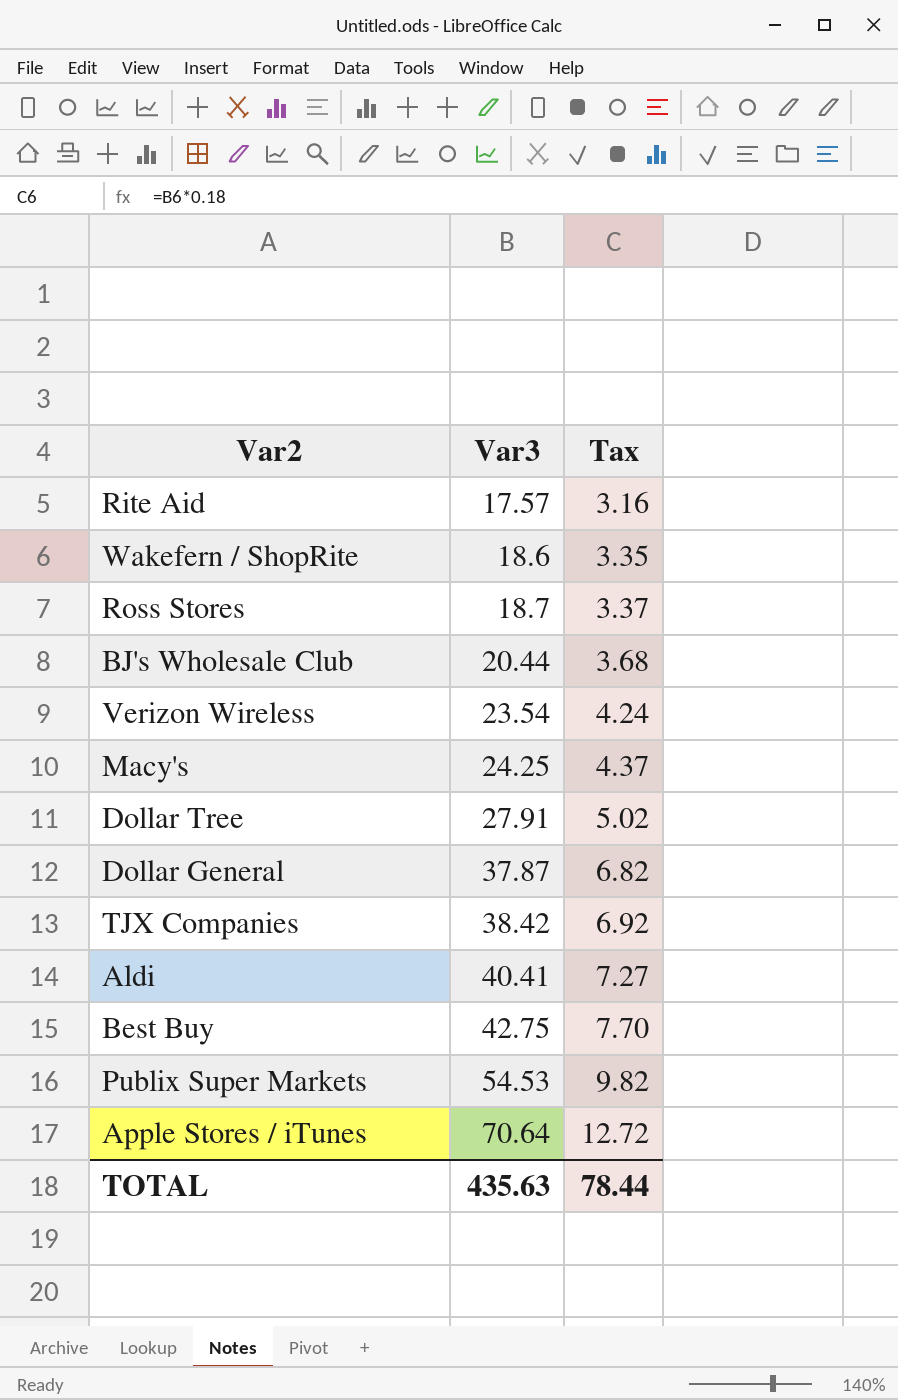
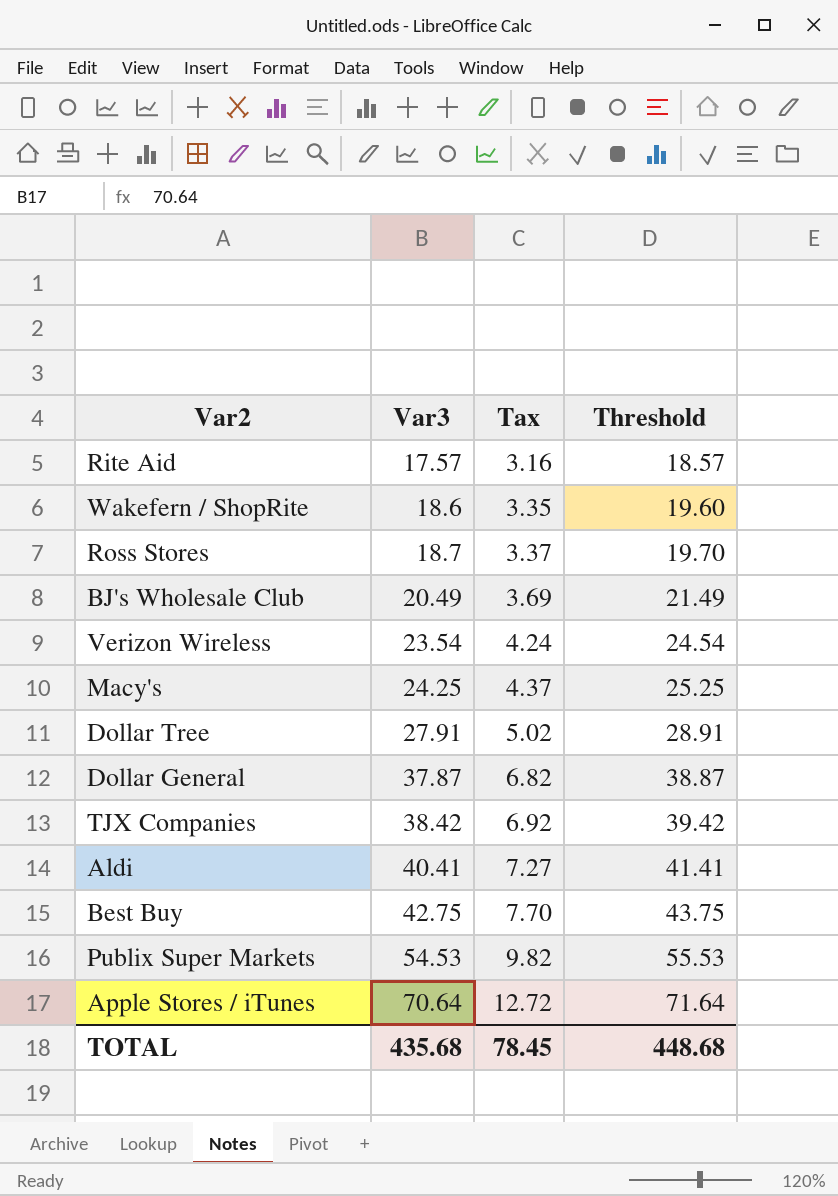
column Threshold | formula: none -> [Var3] + 1
BJ's Wholesale Club | Var3: 20.44 -> 20.49
BJ's Wholesale Club | Tax: 3.68 -> 3.69
TOTAL | Var3: 435.63 -> 435.68
TOTAL | Tax: 78.44 -> 78.45

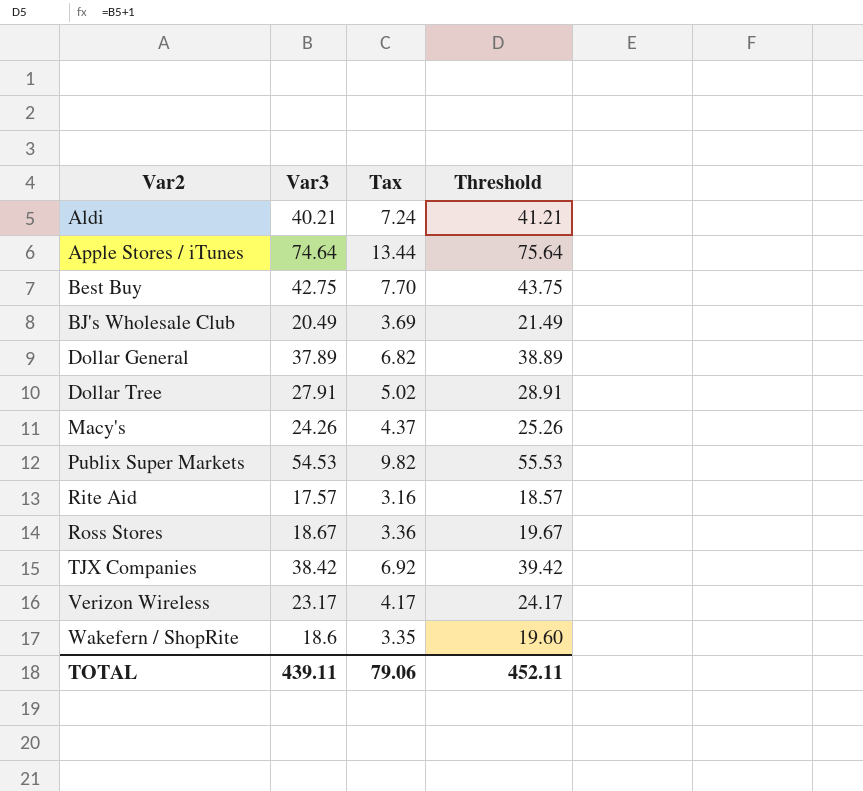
row order: Var3 ascending -> Var2 ascending
Aldi | Var3: 40.41 -> 40.21
Aldi | Tax: 7.27 -> 7.24
Aldi | Threshold: 41.41 -> 41.21
Apple Stores / iTunes | Var3: 70.64 -> 74.64
Apple Stores / iTunes | Tax: 12.72 -> 13.44
Apple Stores / iTunes | Threshold: 71.64 -> 75.64
Dollar General | Var3: 37.87 -> 37.89
Dollar General | Threshold: 38.87 -> 38.89
Macy's | Var3: 24.25 -> 24.26
Macy's | Threshold: 25.25 -> 25.26
Ross Stores | Var3: 18.7 -> 18.67
Ross Stores | Tax: 3.37 -> 3.36
Ross Stores | Threshold: 19.70 -> 19.67
Verizon Wireless | Var3: 23.54 -> 23.17
Verizon Wireless | Tax: 4.24 -> 4.17
Verizon Wireless | Threshold: 24.54 -> 24.17
TOTAL | Var3: 435.68 -> 439.11
TOTAL | Tax: 78.45 -> 79.06
TOTAL | Threshold: 448.68 -> 452.11

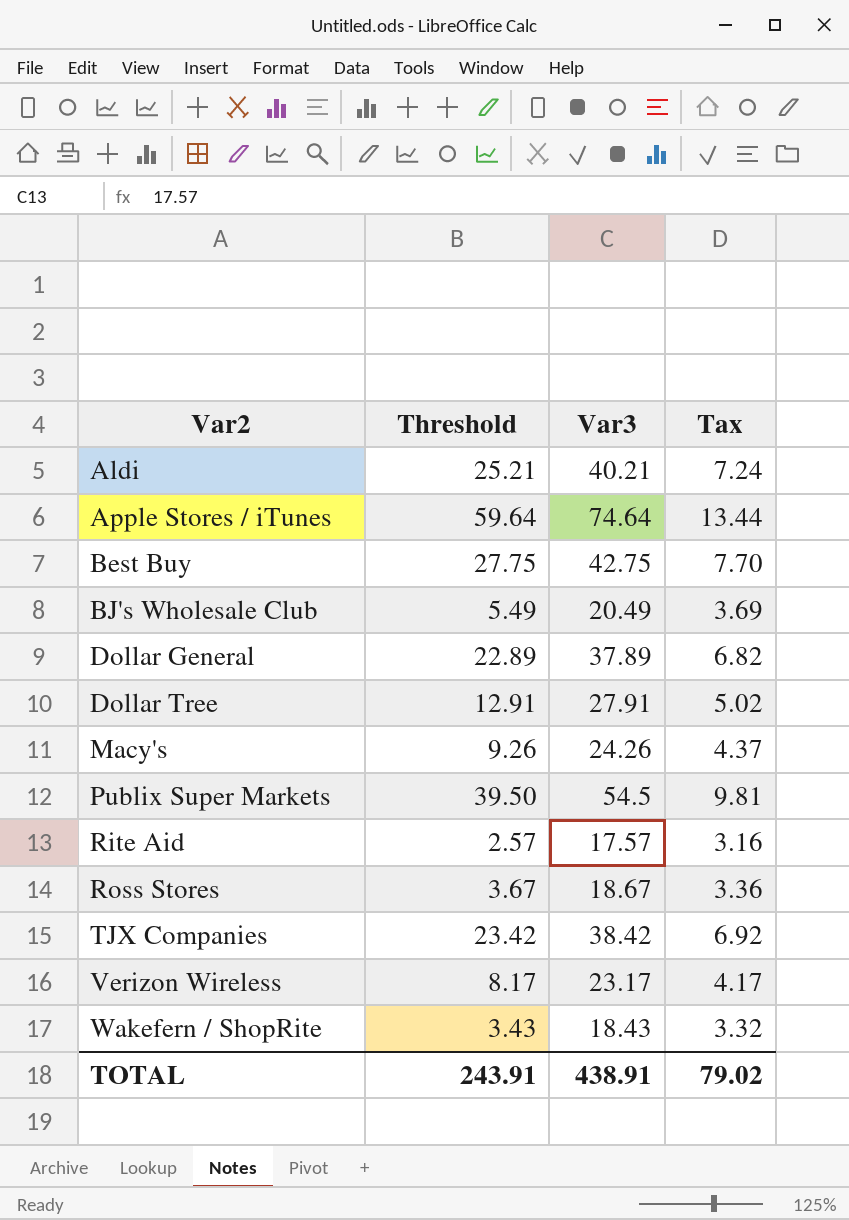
column Threshold | formula: [Var3] + 1 -> [Var3] - 15
column Threshold | position: 4 -> 2
Publix Super Markets | Var3: 54.53 -> 54.5
Publix Super Markets | Tax: 9.82 -> 9.81
Wakefern / ShopRite | Var3: 18.6 -> 18.43
Wakefern / ShopRite | Tax: 3.35 -> 3.32
TOTAL | Threshold: 452.11 -> 243.91
TOTAL | Var3: 439.11 -> 438.91
TOTAL | Tax: 79.06 -> 79.02

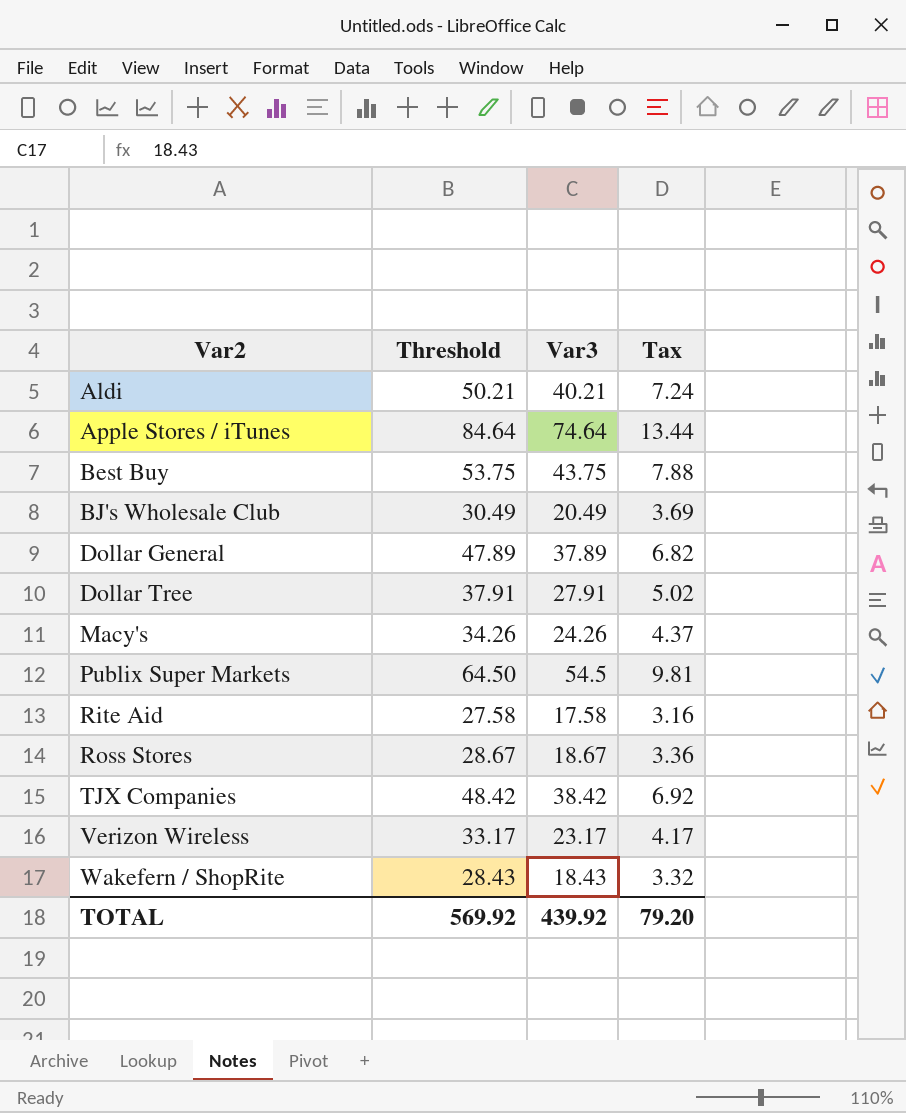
column Threshold | formula: [Var3] - 15 -> [Var3] + 10
Best Buy | Var3: 42.75 -> 43.75
Best Buy | Tax: 7.70 -> 7.88
Rite Aid | Var3: 17.57 -> 17.58
TOTAL | Threshold: 243.91 -> 569.92
TOTAL | Var3: 438.91 -> 439.92
TOTAL | Tax: 79.02 -> 79.20

